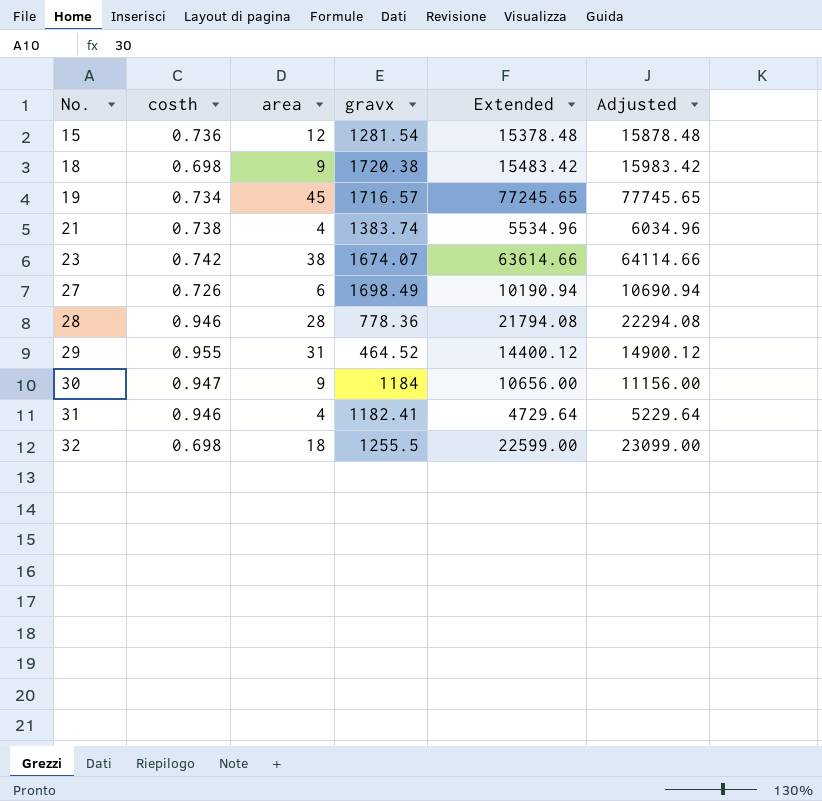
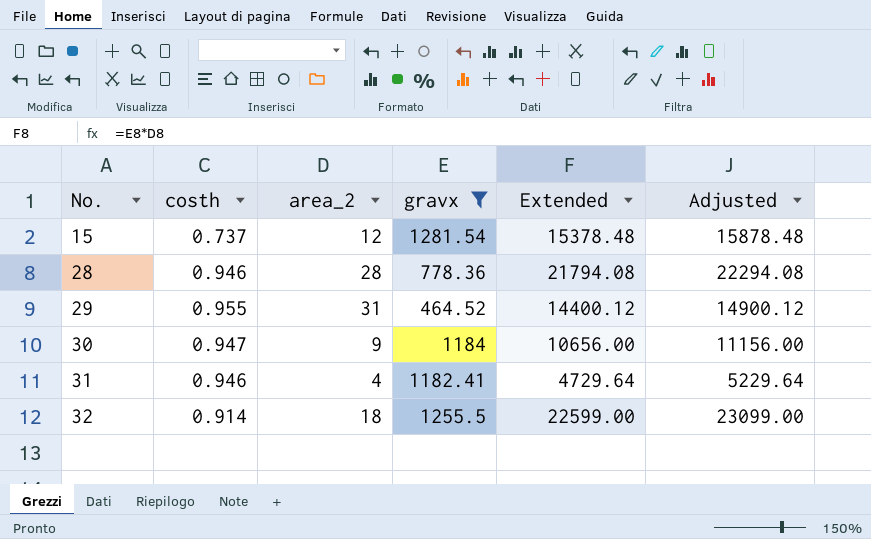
filter: none -> gravx <= 1281.54
column name: area -> area_2
15 | costh: 0.736 -> 0.737
32 | costh: 0.698 -> 0.914

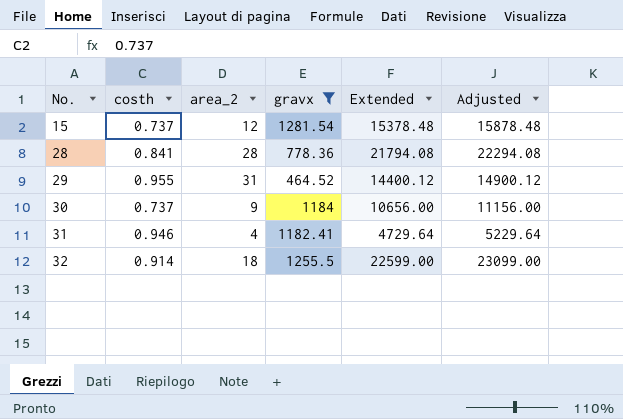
28 | costh: 0.946 -> 0.841
30 | costh: 0.947 -> 0.737

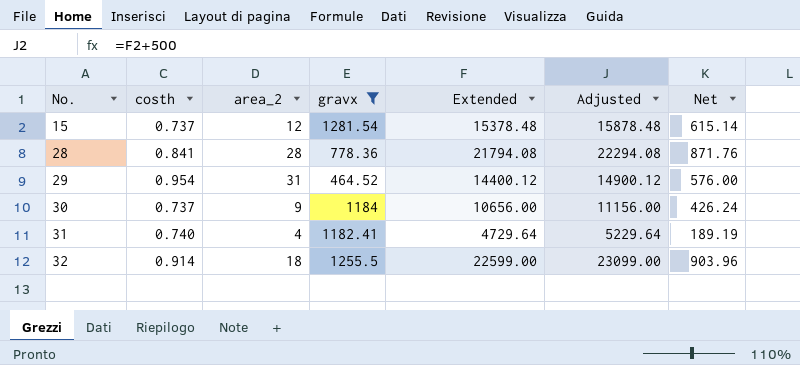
column Net | formula: none -> [Extended] * 0.04
29 | costh: 0.955 -> 0.954
31 | costh: 0.946 -> 0.740

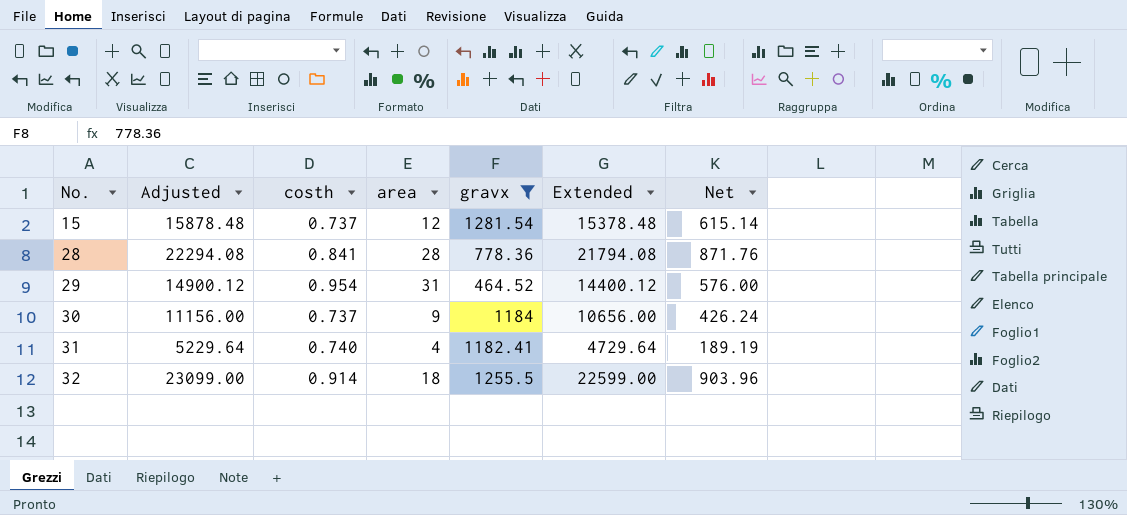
column Adjusted | position: 6 -> 2
column name: area_2 -> area

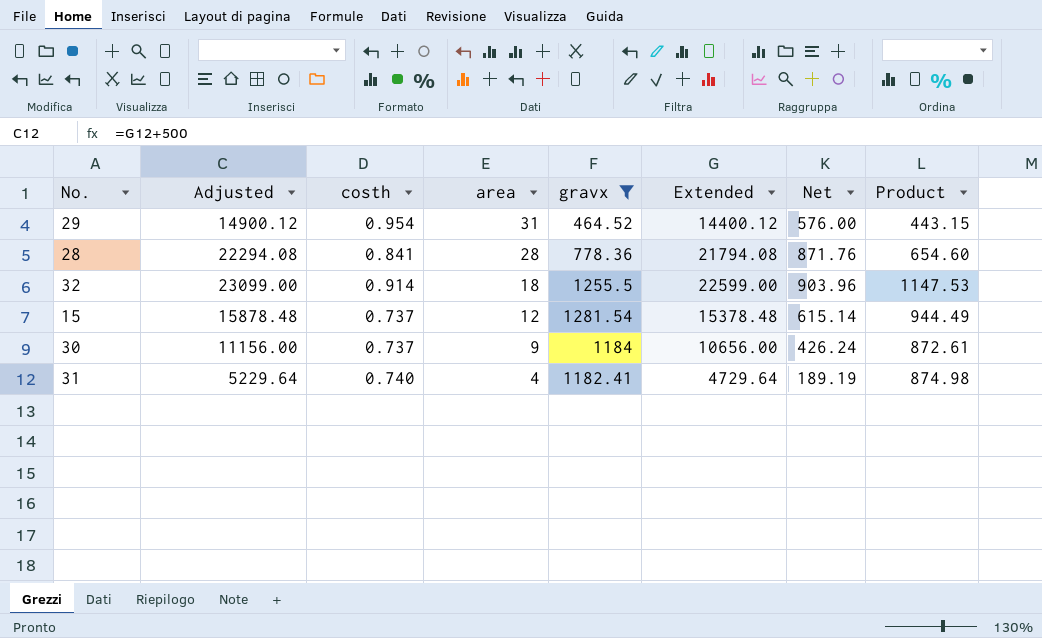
row order: No. ascending -> area descending
column Product | formula: none -> [costh] * [gravx]

